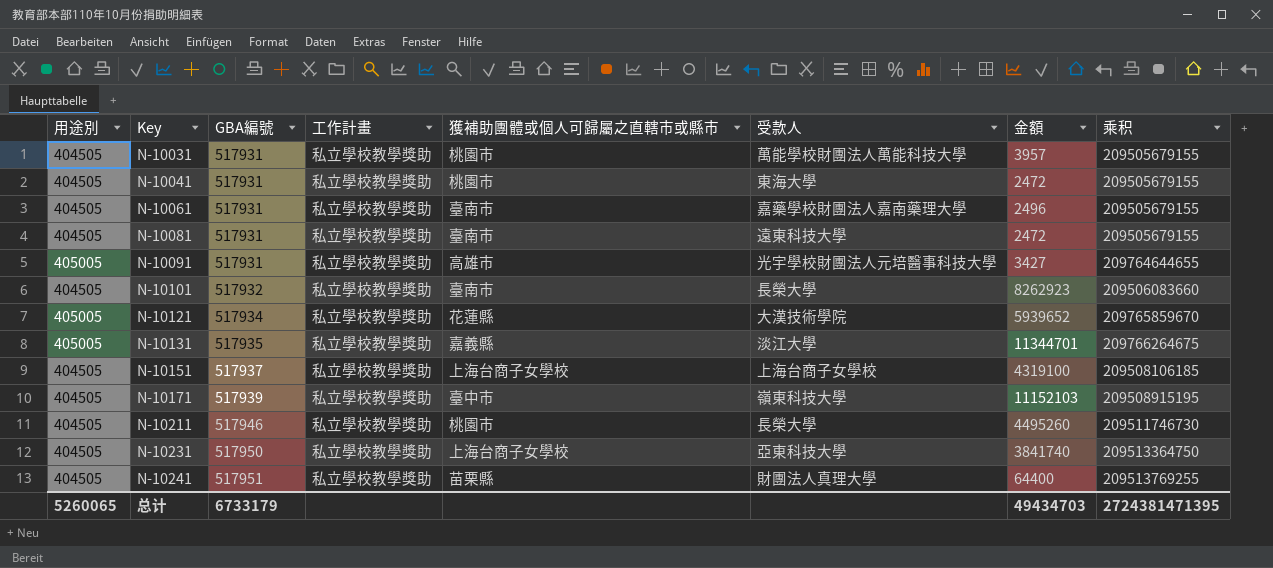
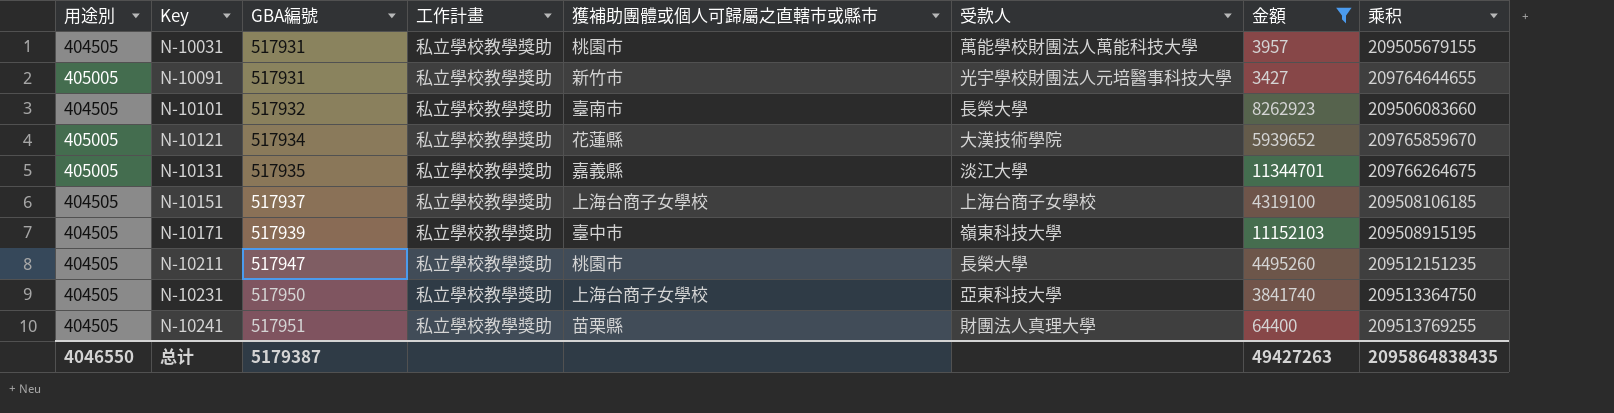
filter: none -> 金額 >= 3427
N-10091 | 獲補助團體或個人可歸屬之直轄市或縣市: 高雄市 -> 新竹市
N-10211 | GBA編號: 517946 -> 517947
N-10211 | 乘积: 209511746730 -> 209512151235
总计 | 用途別: 5260065 -> 4046550
总计 | GBA編號: 6733179 -> 5179387
总计 | 金額: 49434703 -> 49427263
总计 | 乘积: 2724381471395 -> 2095864838435

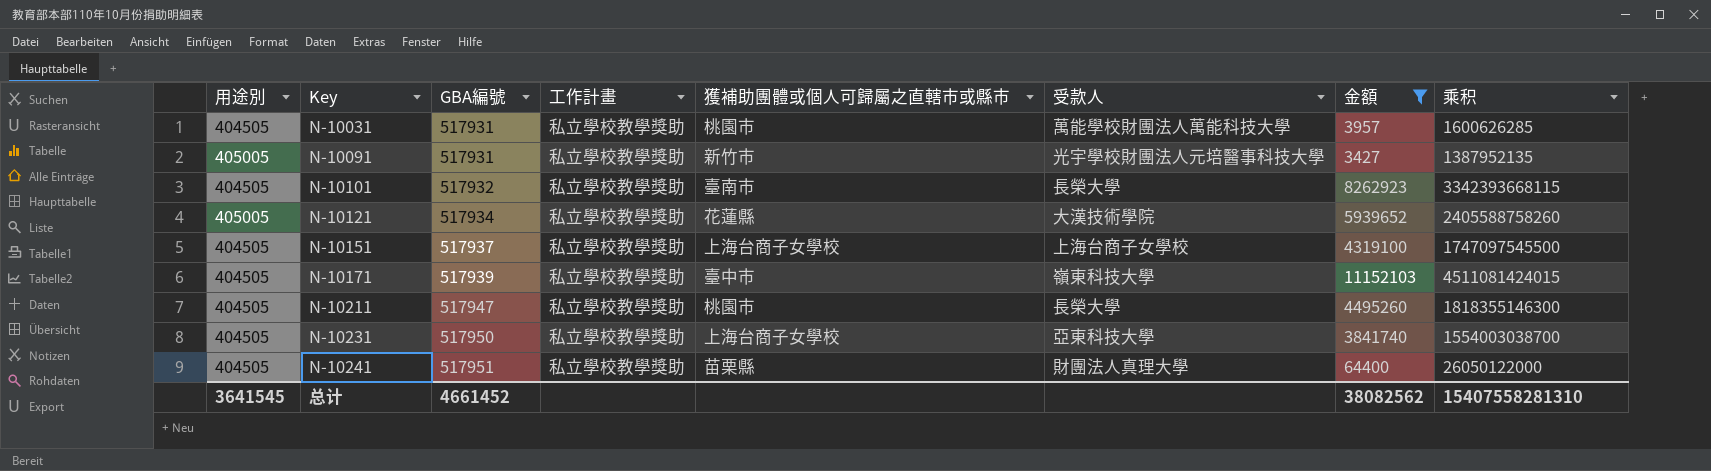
column 乘积 | formula: [用途別] * [GBA編號] -> [用途別] * [金額]
row N-10131: 405005 | 517935 | 私立學校教學獎助 | 嘉義縣 | 淡江大學 | 11344701 | 209766264675 -> none
总计 | 用途別: 4046550 -> 3641545
总计 | GBA編號: 5179387 -> 4661452
总计 | 金額: 49427263 -> 38082562
总计 | 乘积: 2095864838435 -> 15407558281310

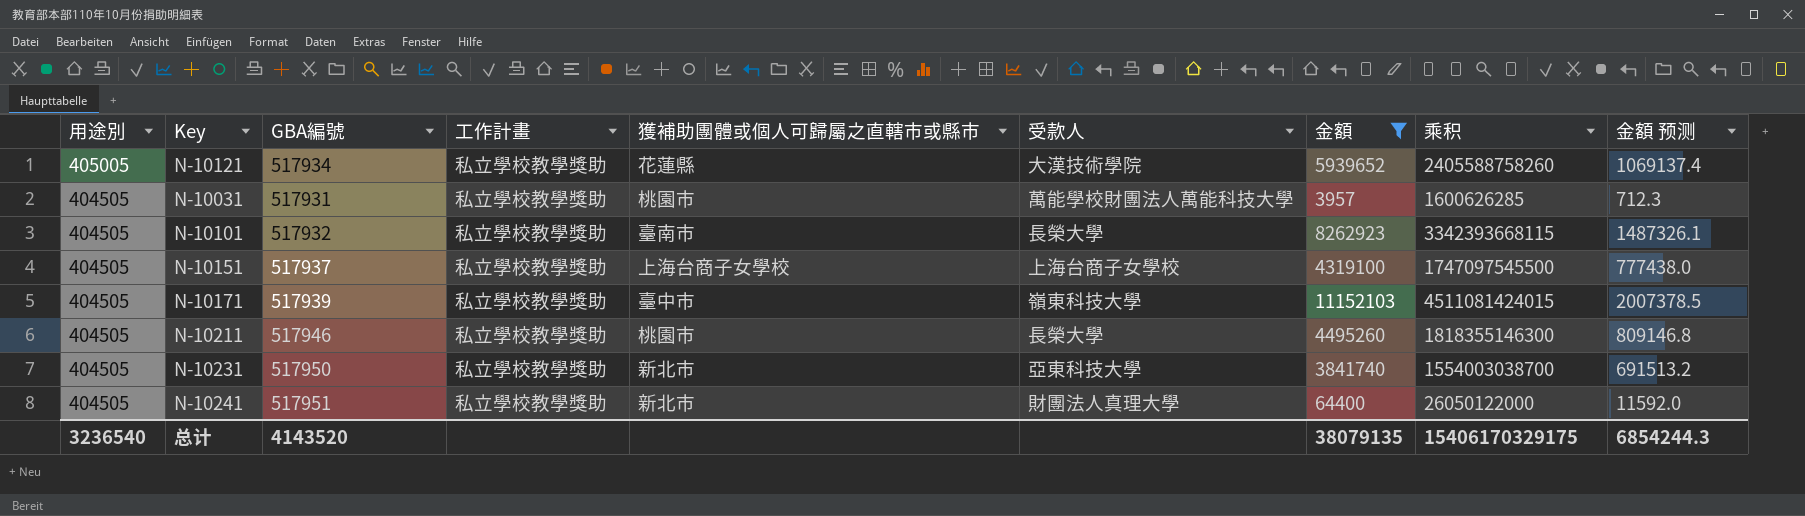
row order: Key ascending -> 用途別 descending
column 金額 预测 | formula: none -> [金額] * 0.18
row N-10091: 405005 | 517931 | 私立學校教學獎助 | 新竹市 | 光宇學校財團法人元培醫事科技大學 | 3427 | 1387952135 -> none
N-10211 | GBA編號: 517947 -> 517946
N-10231 | 獲補助團體或個人可歸屬之直轄市或縣市: 上海台商子女學校 -> 新北市
N-10241 | 獲補助團體或個人可歸屬之直轄市或縣市: 苗栗縣 -> 新北市
总计 | 用途別: 3641545 -> 3236540
总计 | GBA編號: 4661452 -> 4143520
总计 | 金額: 38082562 -> 38079135
总计 | 乘积: 15407558281310 -> 15406170329175

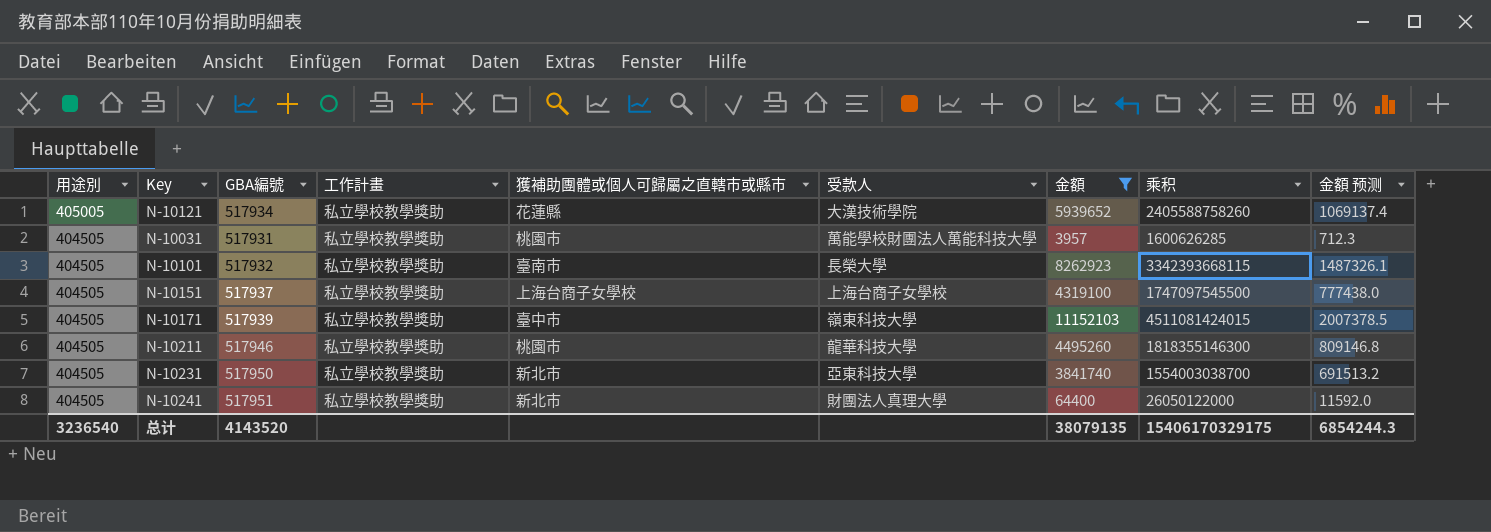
N-10211 | 受款人: 長榮大學 -> 龍華科技大學

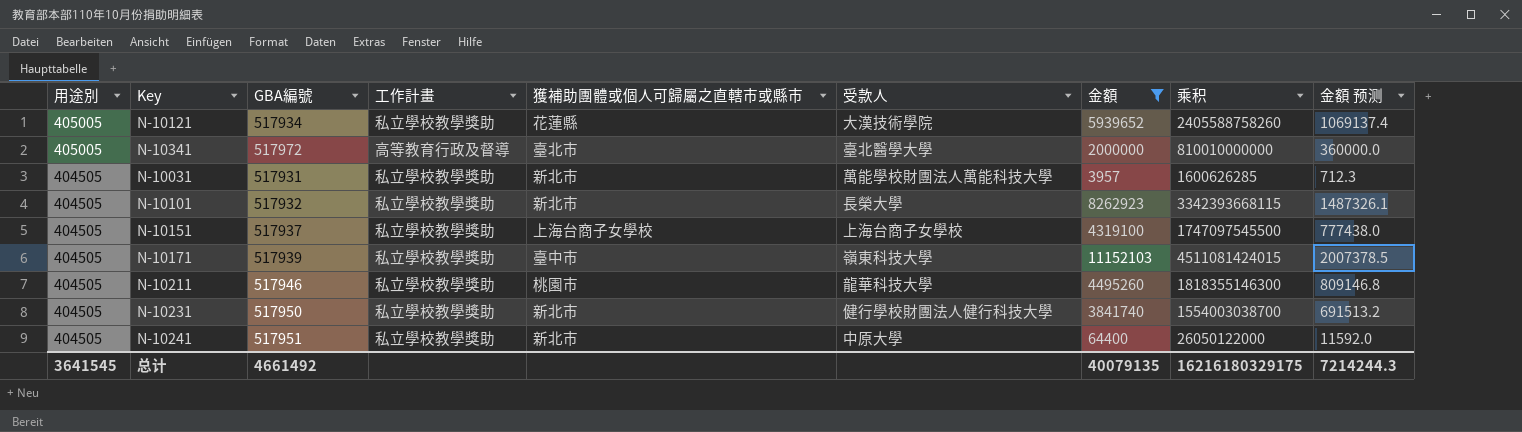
row N-10341: none -> 405005 | 517972 | 高等教育行政及督導 | 臺北市 | 臺北醫學大學 | 2000000 | 810010000000 | 360000.0
N-10031 | 獲補助團體或個人可歸屬之直轄市或縣市: 桃園市 -> 新北市
N-10101 | 獲補助團體或個人可歸屬之直轄市或縣市: 臺南市 -> 新北市
N-10231 | 受款人: 亞東科技大學 -> 健行學校財團法人健行科技大學
N-10241 | 受款人: 財團法人真理大學 -> 中原大學
总计 | 用途別: 3236540 -> 3641545
总计 | GBA編號: 4143520 -> 4661492
总计 | 金額: 38079135 -> 40079135
总计 | 乘积: 15406170329175 -> 16216180329175
总计 | 金額 预测: 6854244.3 -> 7214244.3

